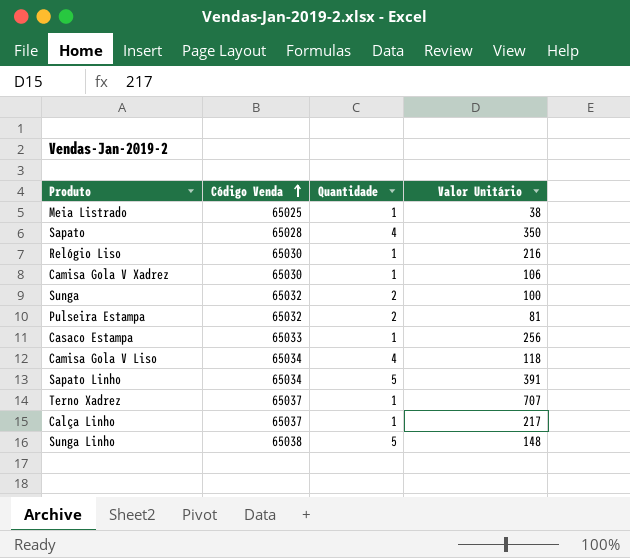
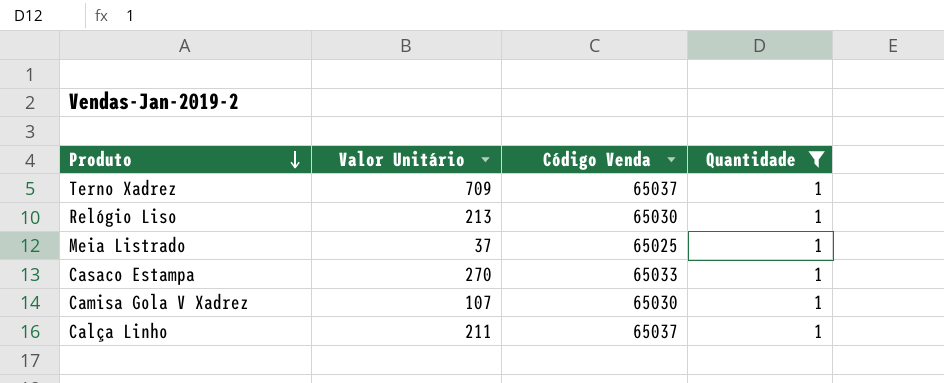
filter: none -> Quantidade = 1
row order: Código Venda ascending -> Produto descending
column Valor Unitário | position: 4 -> 2
Terno Xadrez | Valor Unitário: 707 -> 709
Relógio Liso | Valor Unitário: 216 -> 213
Meia Listrado | Valor Unitário: 38 -> 37
Casaco Estampa | Valor Unitário: 256 -> 270
Camisa Gola V Xadrez | Valor Unitário: 106 -> 107
Calça Linho | Valor Unitário: 217 -> 211

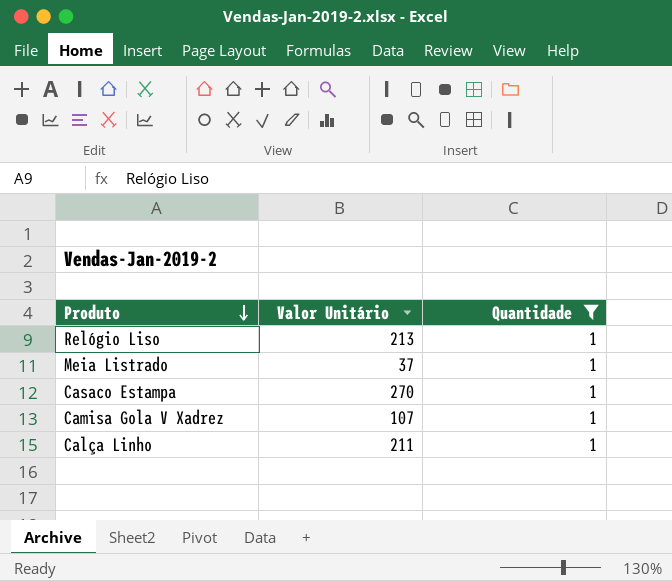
column Código Venda | position: 3 -> none
row Terno Xadrez: 709 | 65037 | 1 -> none

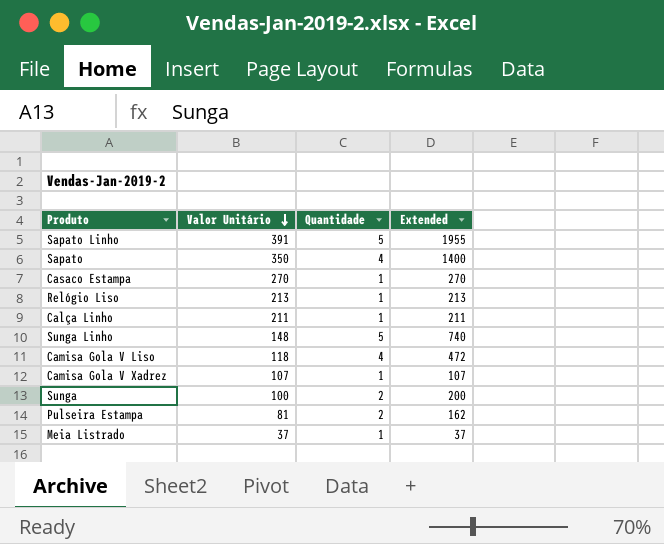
filter: Quantidade = 1 -> none
row order: Produto descending -> Valor Unitário descending
column Extended | formula: none -> [Valor Unitário] * [Quantidade]

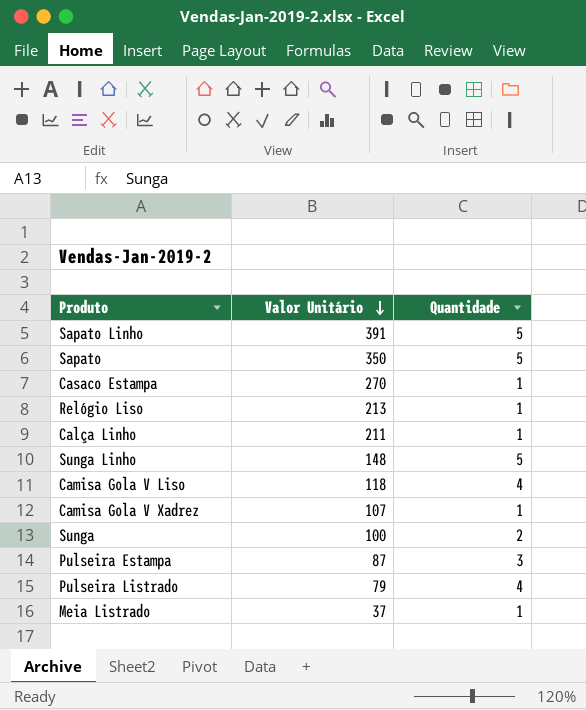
column Extended | formula: [Valor Unitário] * [Quantidade] -> none
Sapato | Quantidade: 4 -> 5
Pulseira Estampa | Valor Unitário: 81 -> 87
Pulseira Estampa | Quantidade: 2 -> 3
row Pulseira Listrado: none -> 79 | 4

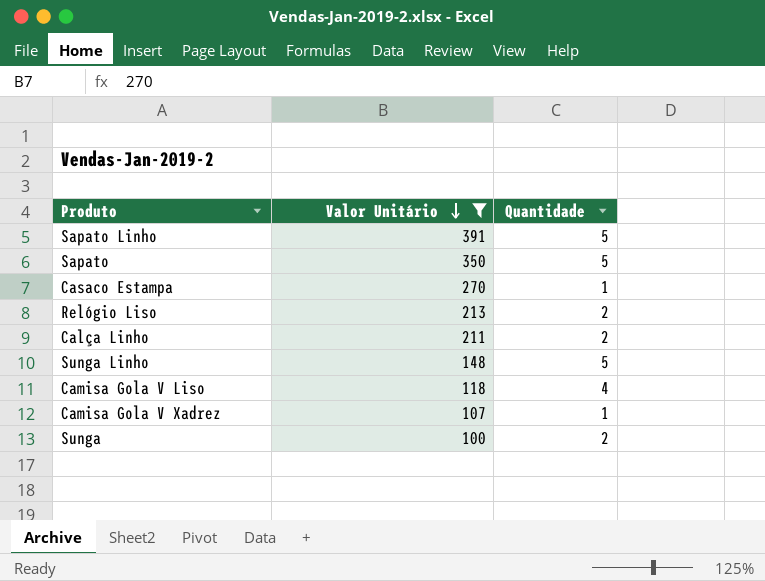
filter: none -> Valor Unitário >= 100
Relógio Liso | Quantidade: 1 -> 2
Calça Linho | Quantidade: 1 -> 2

